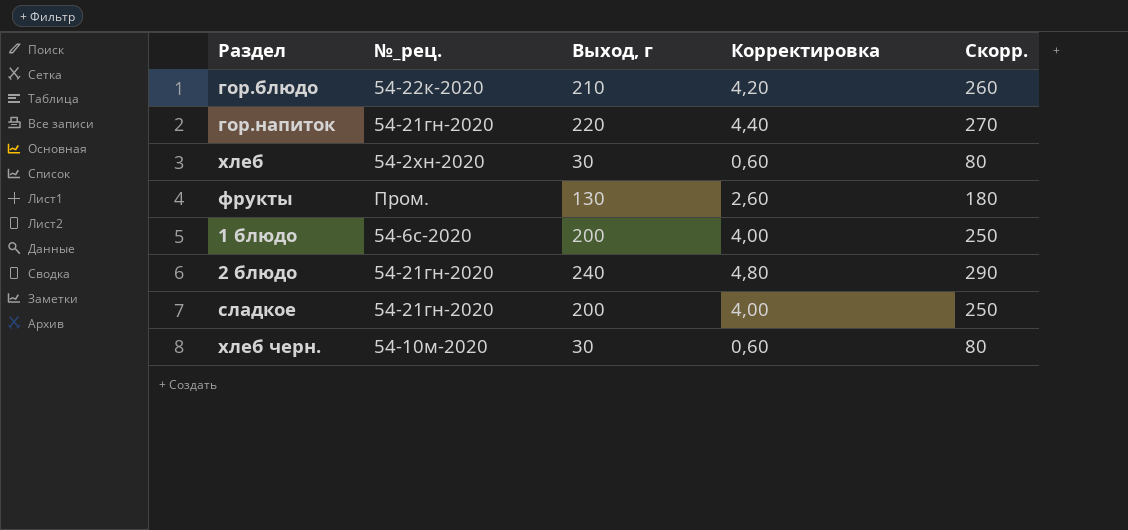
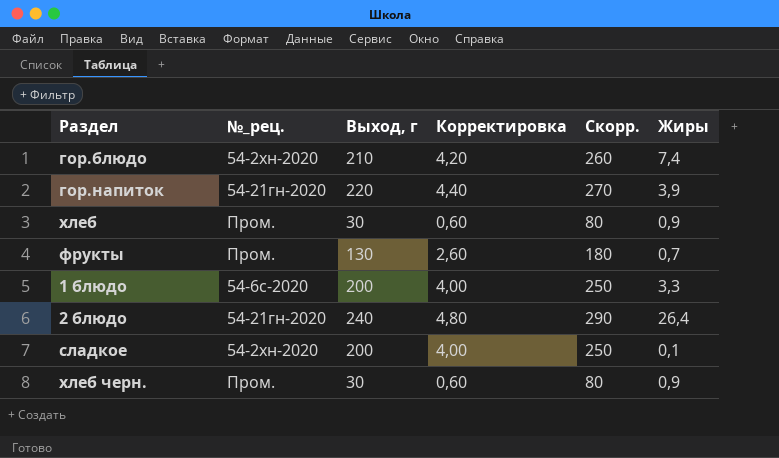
column Жиры | position: none -> 6
гор.блюдо | №_рец.: 54-22к-2020 -> 54-2хн-2020
хлеб | №_рец.: 54-2хн-2020 -> Пром.
сладкое | №_рец.: 54-21гн-2020 -> 54-2хн-2020
хлеб черн. | №_рец.: 54-10м-2020 -> Пром.

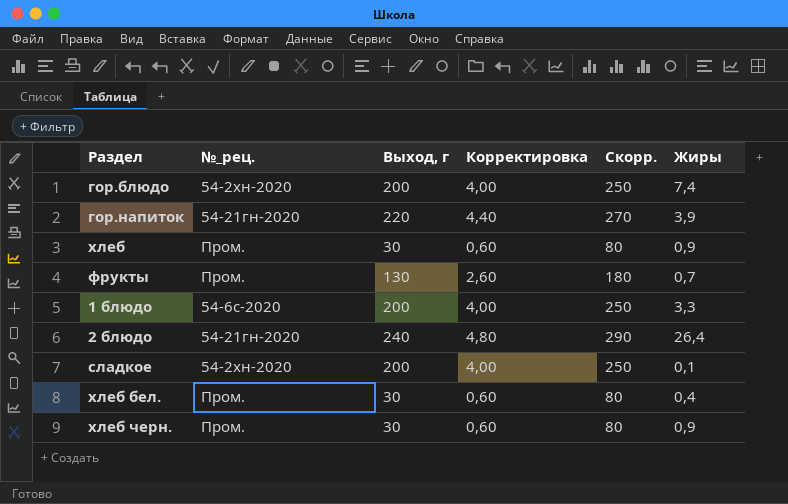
гор.блюдо | Выход, г: 210 -> 200
гор.блюдо | Корректировка: 4,20 -> 4,00
гор.блюдо | Скорр.: 260 -> 250
row хлеб бел.: none -> Пром. | 30 | 0,60 | 80 | 0,4

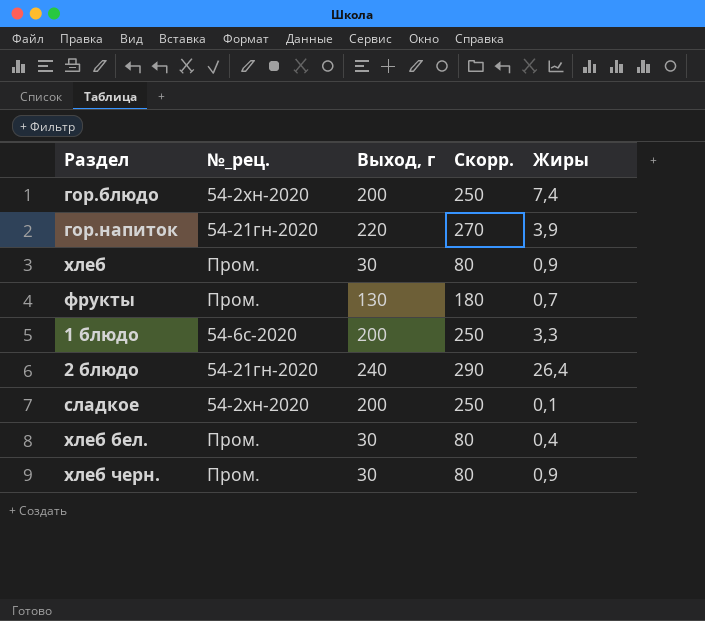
column Корректировка | formula: [Выход, г] * 0,02 -> none

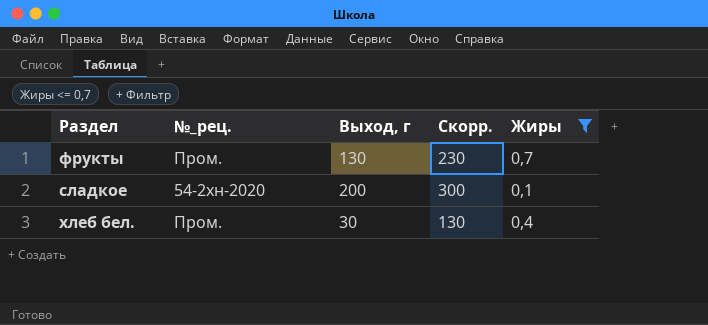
filter: none -> Жиры <= 0,7
column Скорр. | formula: [Выход, г] + 50 -> [Выход, г] + 100

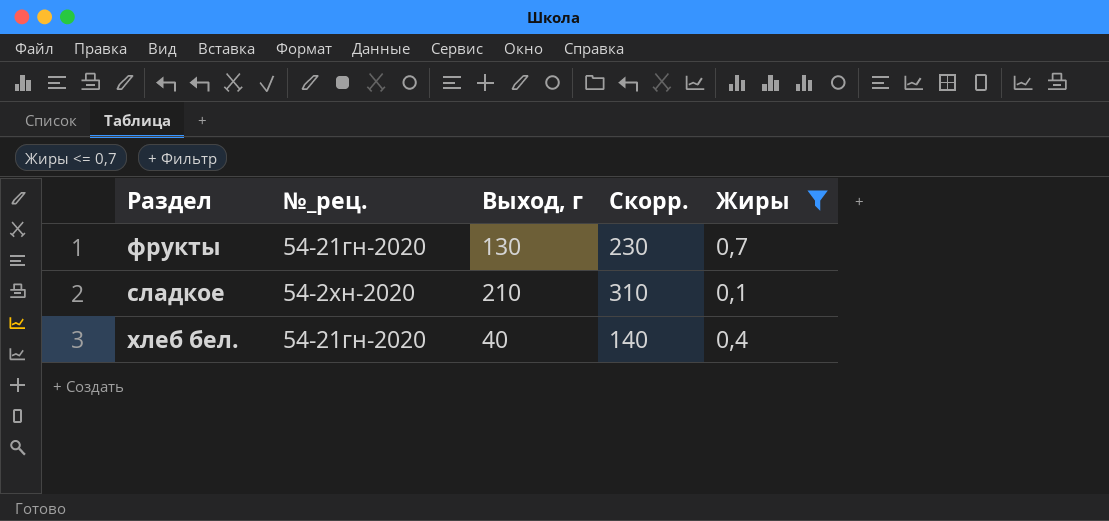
фрукты | №_рец.: Пром. -> 54-21гн-2020
сладкое | Выход, г: 200 -> 210
сладкое | Скорр.: 300 -> 310
хлеб бел. | №_рец.: Пром. -> 54-21гн-2020
хлеб бел. | Выход, г: 30 -> 40
хлеб бел. | Скорр.: 130 -> 140

